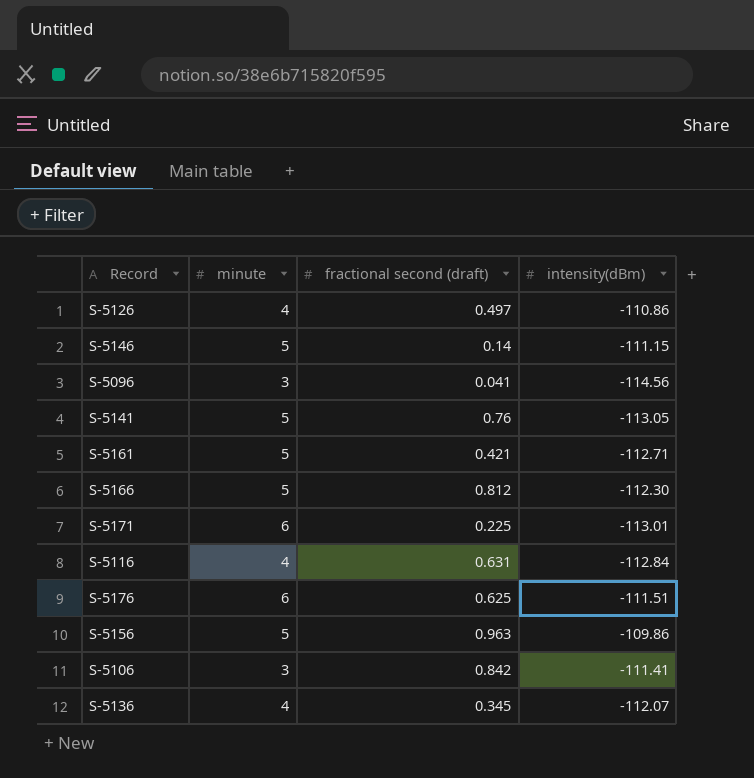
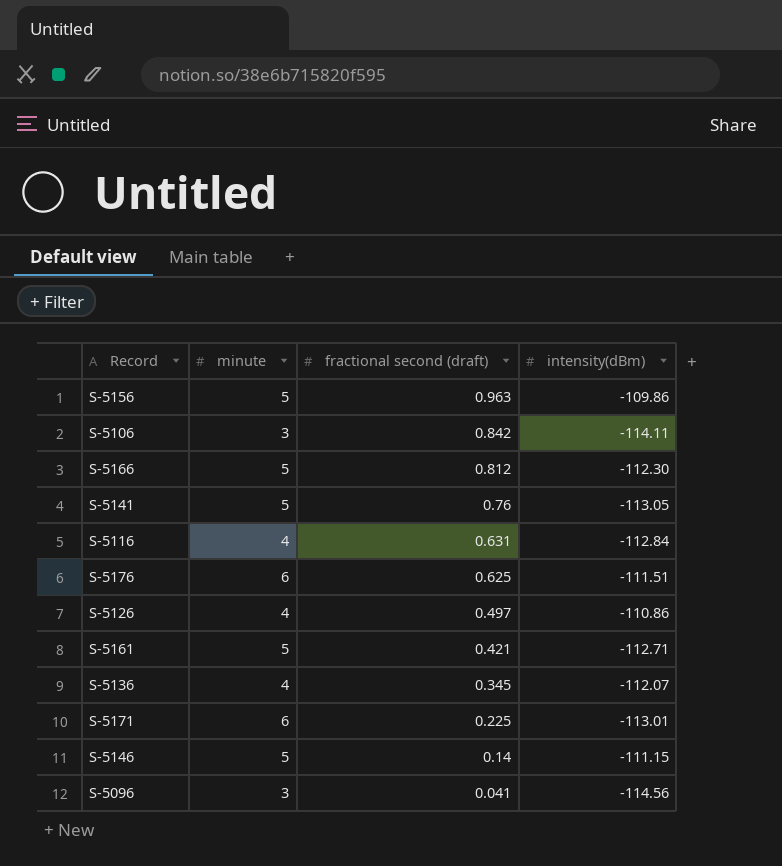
row order: none -> fractional second (draft) descending
S-5106 | intensity(dBm): -111.41 -> -114.11

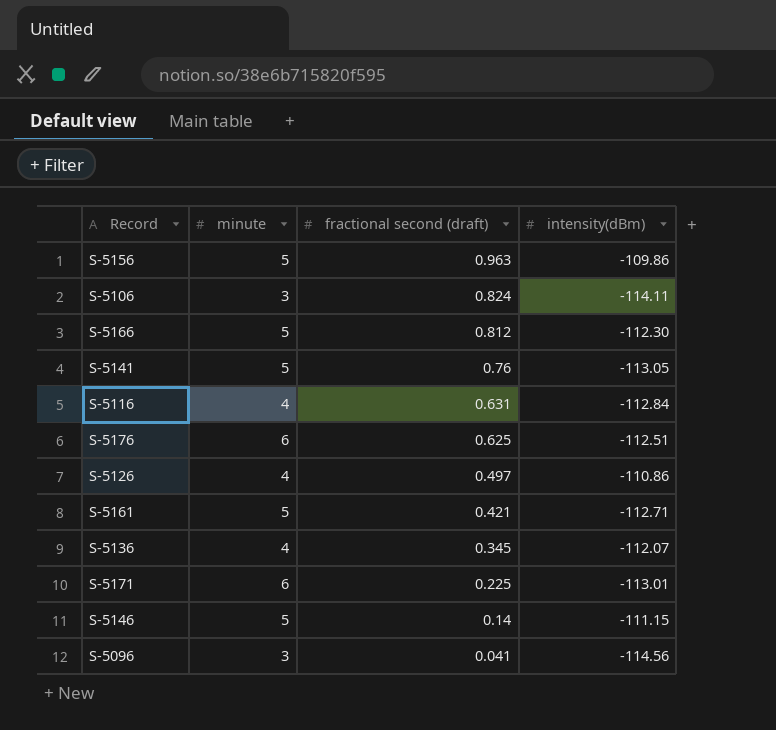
S-5106 | fractional second (draft): 0.842 -> 0.824
S-5176 | intensity(dBm): -111.51 -> -112.51

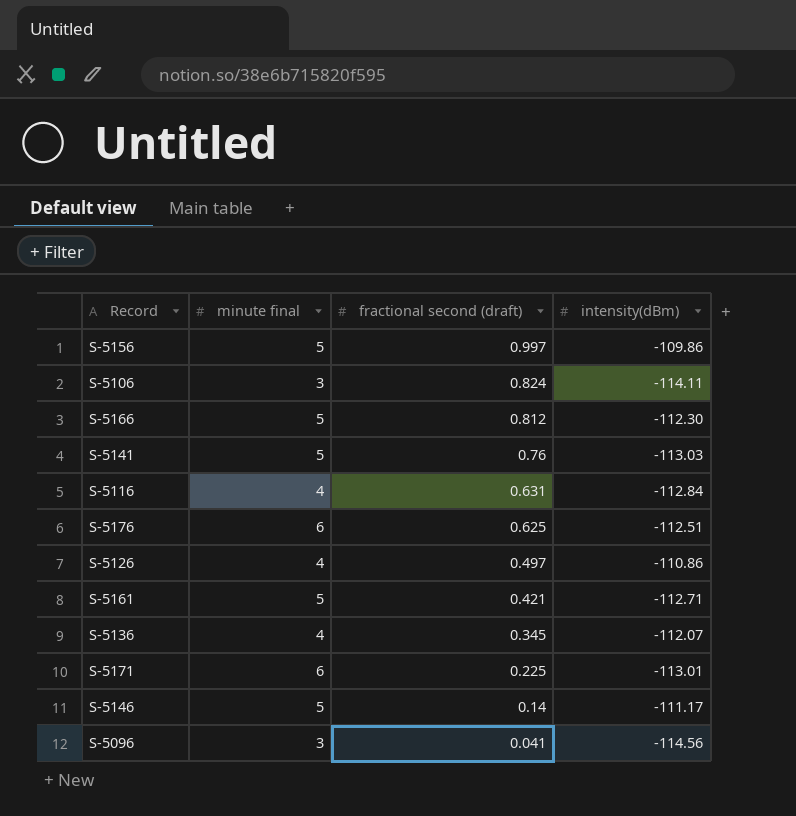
column name: minute -> minute final
S-5156 | fractional second (draft): 0.963 -> 0.997
S-5141 | intensity(dBm): -113.05 -> -113.03
S-5146 | intensity(dBm): -111.15 -> -111.17

